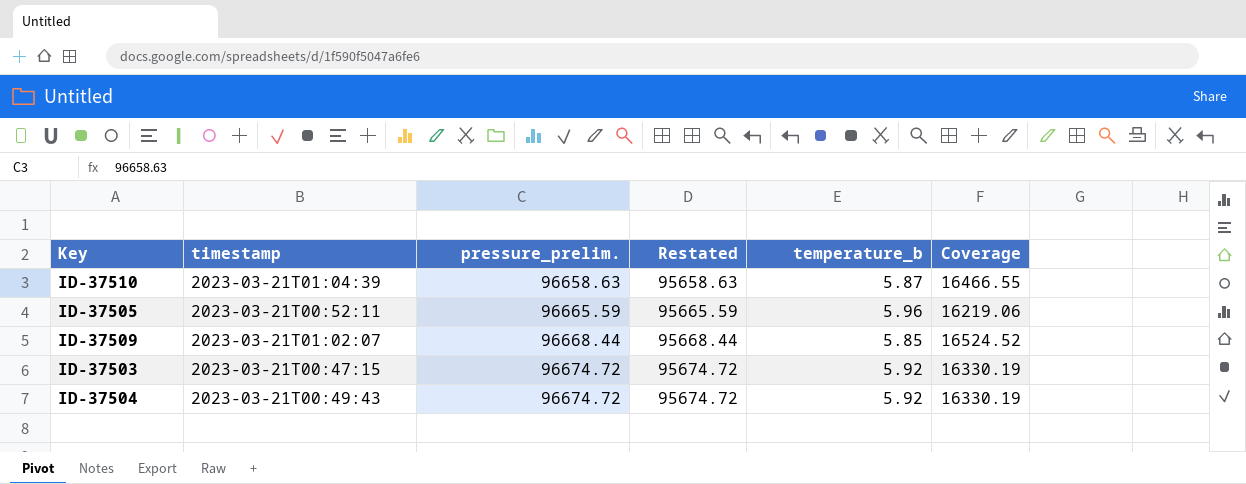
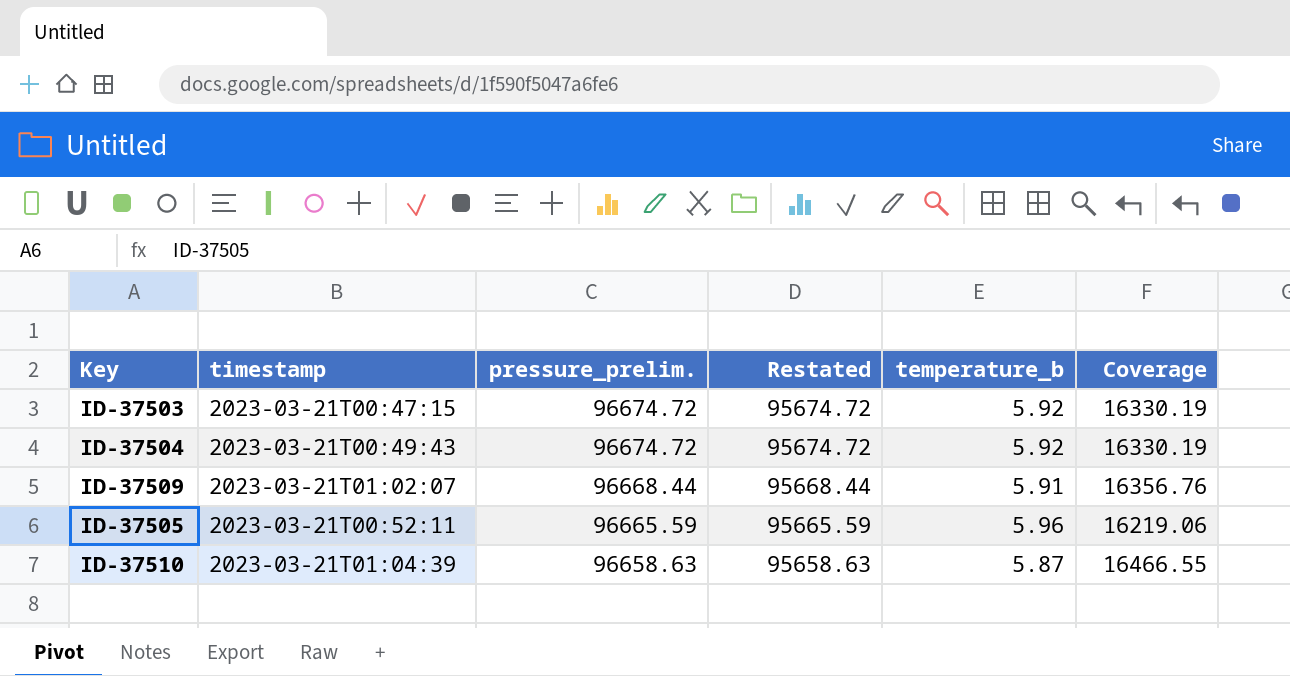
row order: pressure_prelim. ascending -> pressure_prelim. descending
ID-37509 | temperature_b: 5.85 -> 5.91
ID-37509 | Coverage: 16524.52 -> 16356.76

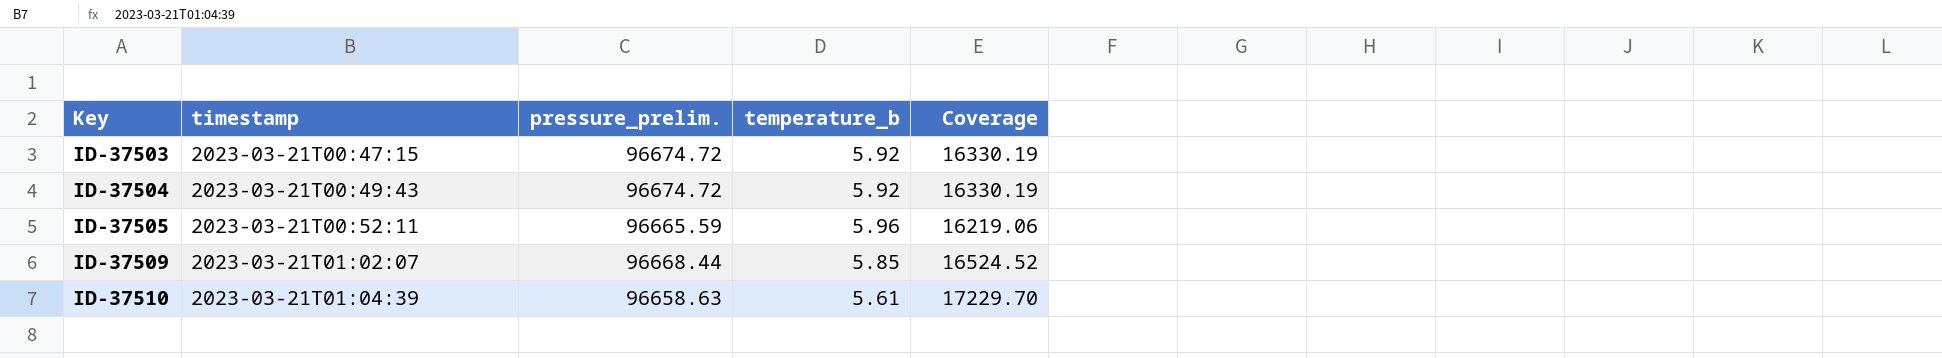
row order: pressure_prelim. descending -> Key ascending
column Restated | formula: [pressure_prelim.] - 1000 -> none
ID-37509 | temperature_b: 5.91 -> 5.85
ID-37509 | Coverage: 16356.76 -> 16524.52
ID-37510 | temperature_b: 5.87 -> 5.61
ID-37510 | Coverage: 16466.55 -> 17229.70

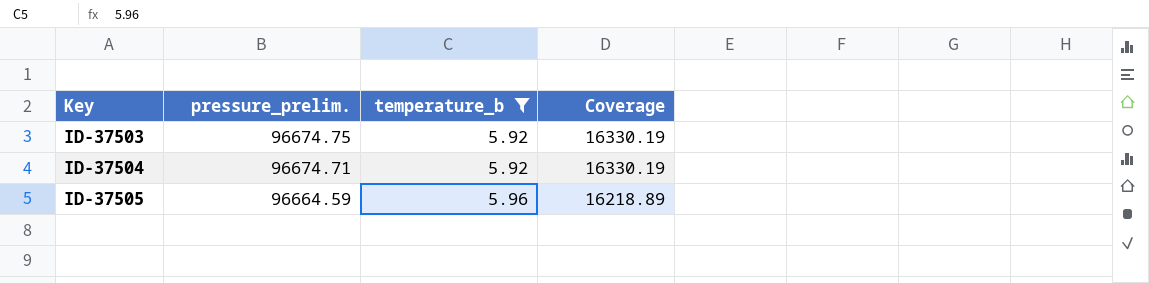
filter: none -> temperature_b >= 5.92
column timestamp | position: 2 -> none
ID-37503 | pressure_prelim.: 96674.72 -> 96674.75
ID-37504 | pressure_prelim.: 96674.72 -> 96674.71
ID-37505 | pressure_prelim.: 96665.59 -> 96664.59
ID-37505 | Coverage: 16219.06 -> 16218.89

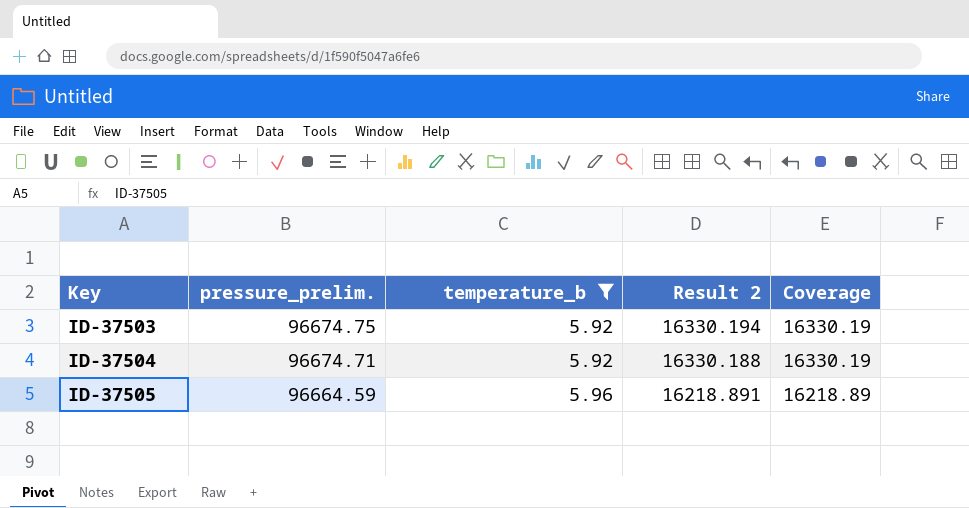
column Result 2 | formula: none -> [pressure_prelim.] / [temperature_b]

